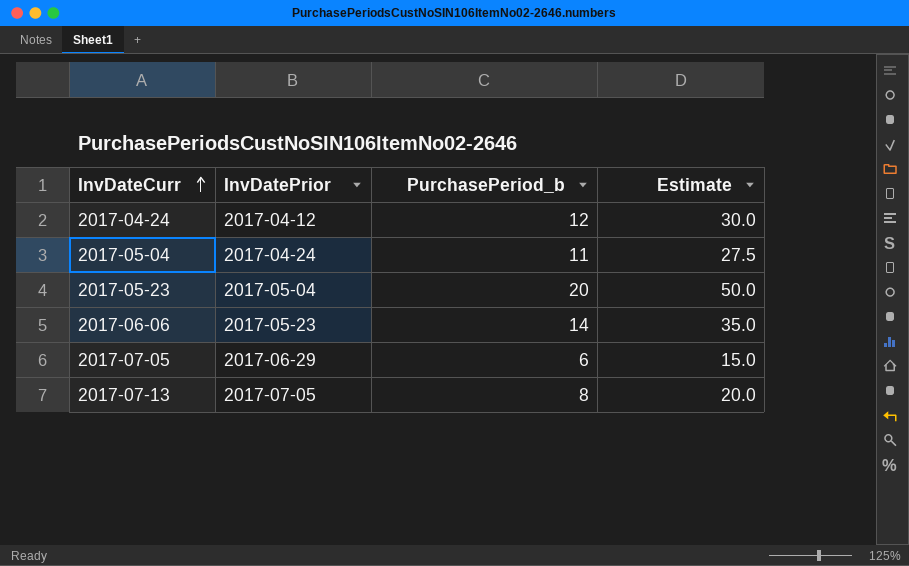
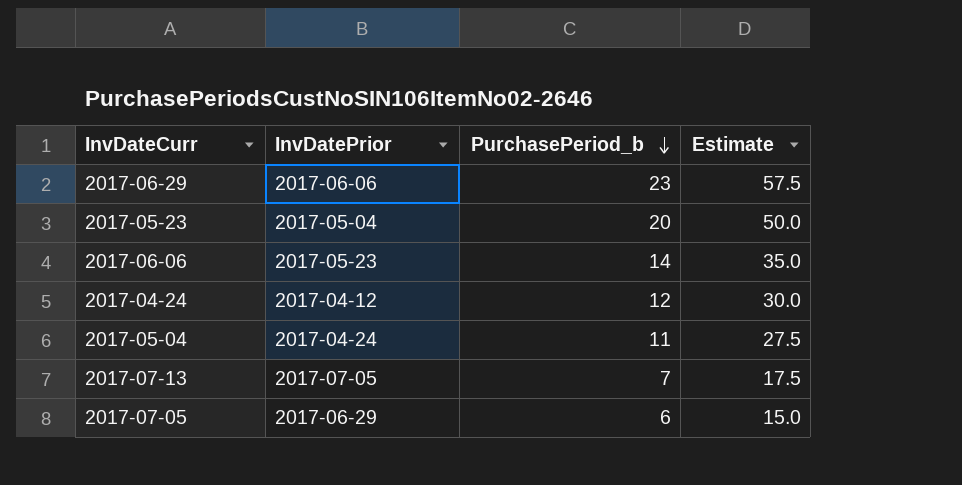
row order: InvDateCurr ascending -> PurchasePeriod_b descending
row 2017-06-29: none -> 2017-06-06 | 23 | 57.5
2017-07-13 | PurchasePeriod_b: 8 -> 7
2017-07-13 | Estimate: 20.0 -> 17.5

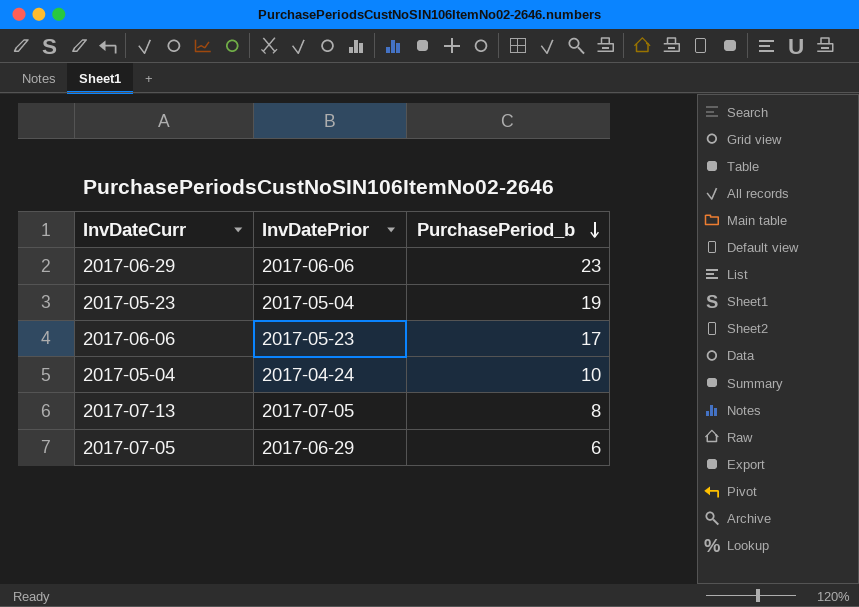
column Estimate | formula: [PurchasePeriod_b] * 2.5 -> none
row 2017-04-24: 2017-04-12 | 12 | 30.0 -> none
2017-05-23 | PurchasePeriod_b: 20 -> 19
2017-06-06 | PurchasePeriod_b: 14 -> 17
2017-05-04 | PurchasePeriod_b: 11 -> 10
2017-07-13 | PurchasePeriod_b: 7 -> 8

